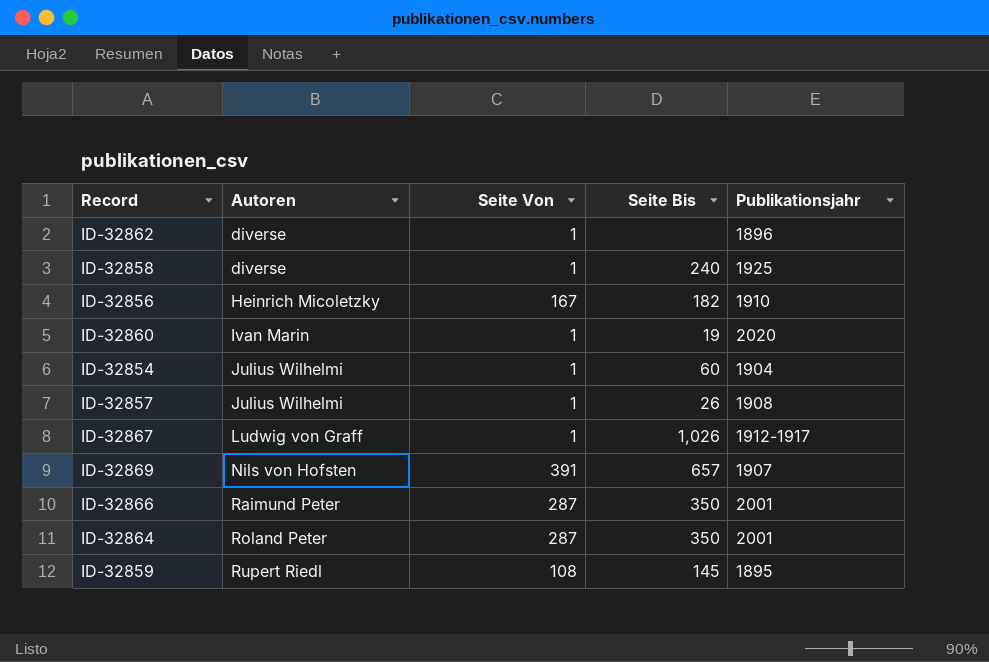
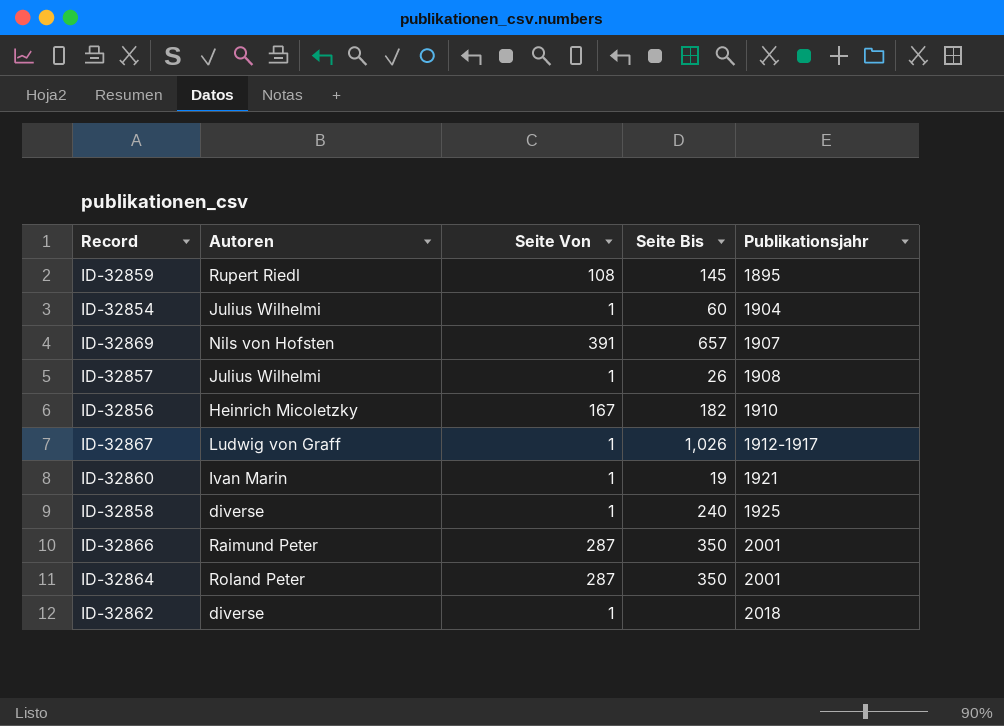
row order: Autoren ascending -> Publikationsjahr ascending
ID-32860 | Publikationsjahr: 2020 -> 1921
ID-32862 | Publikationsjahr: 1896 -> 2018

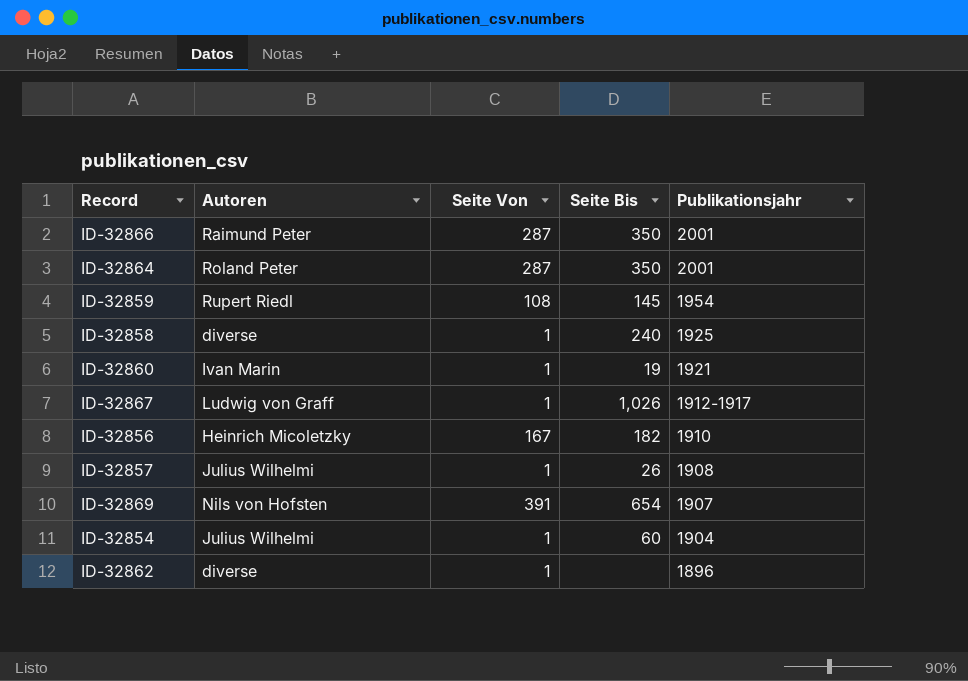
row order: Publikationsjahr ascending -> Publikationsjahr descending
ID-32859 | Publikationsjahr: 1895 -> 1954
ID-32869 | Seite Bis: 657 -> 654
ID-32862 | Publikationsjahr: 2018 -> 1896

